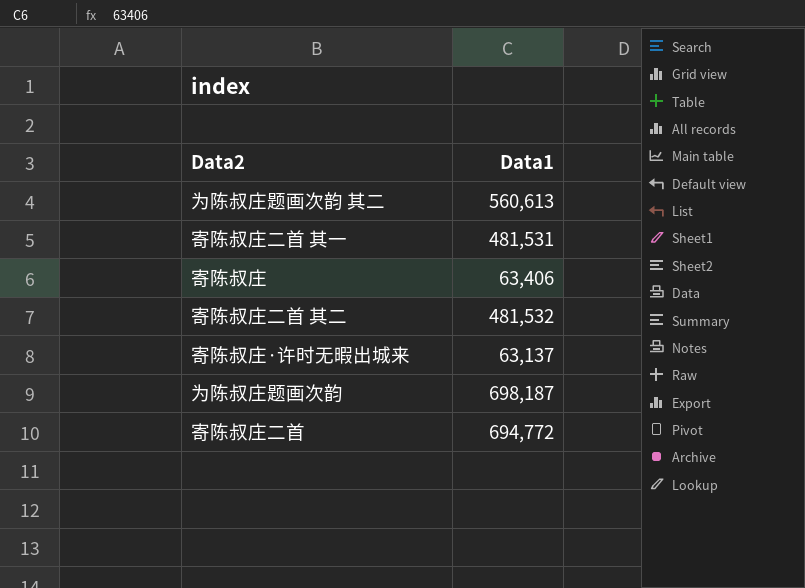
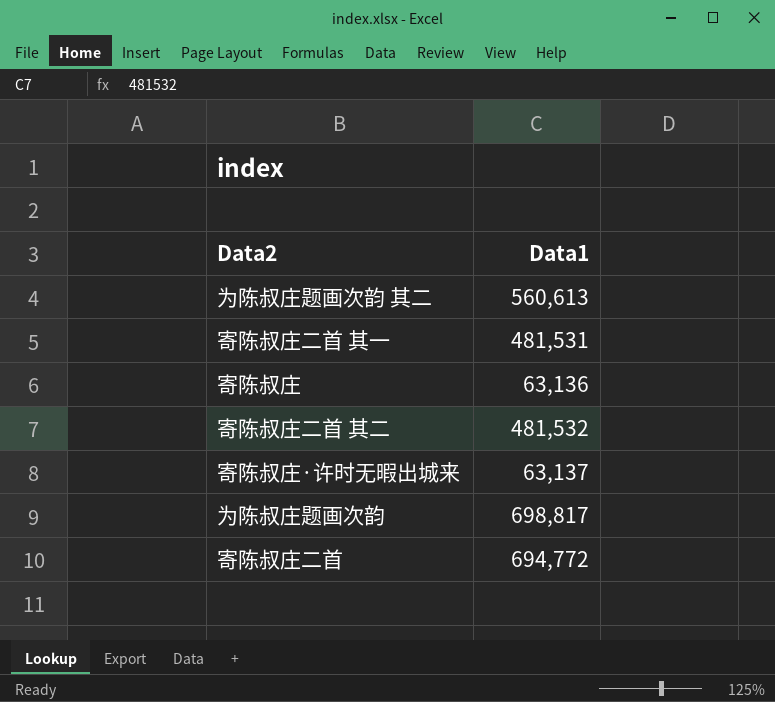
寄陈叔庄 | Data1: 63,406 -> 63,136
为陈叔庄题画次韵 | Data1: 698,187 -> 698,817

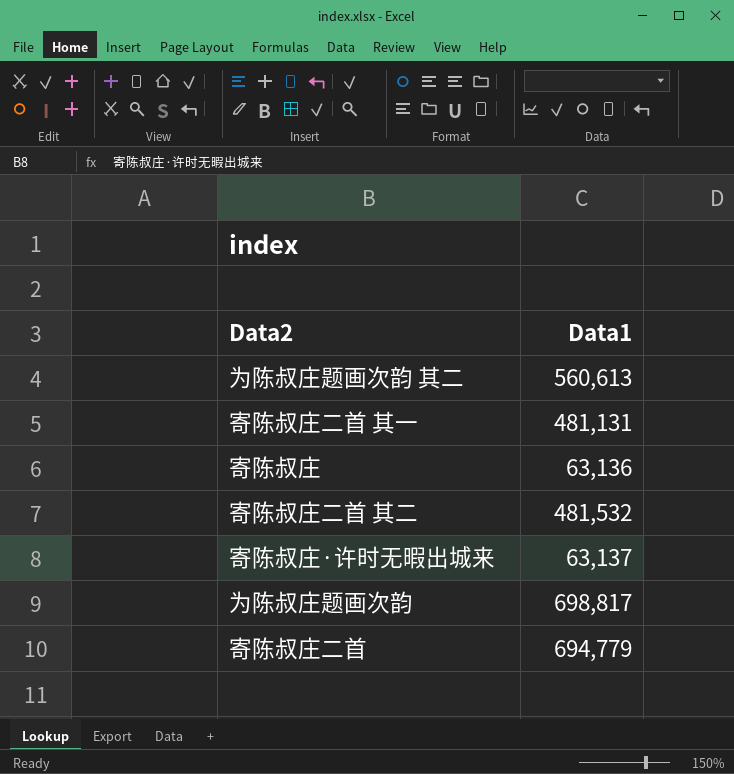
寄陈叔庄二首 其一 | Data1: 481,531 -> 481,131
寄陈叔庄二首 | Data1: 694,772 -> 694,779

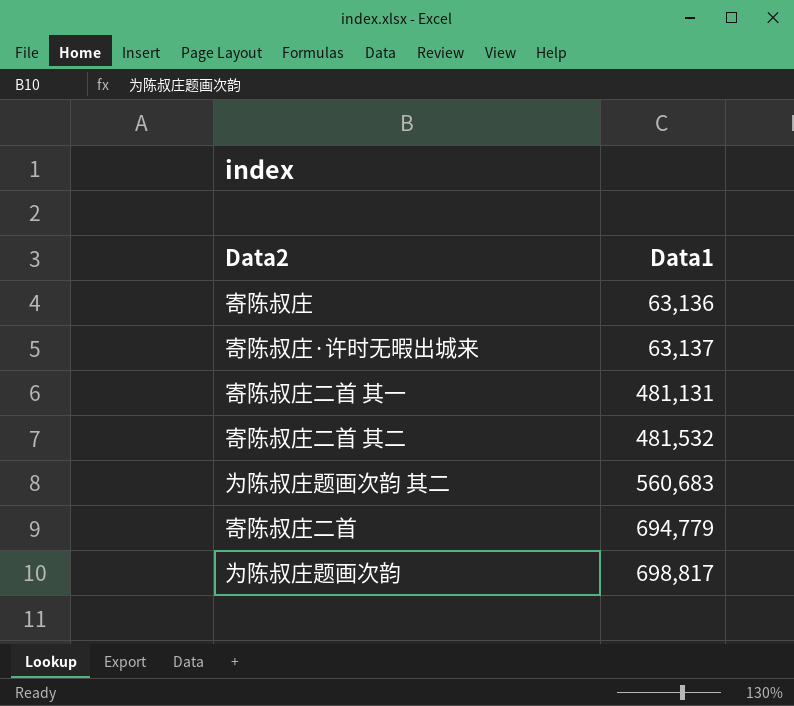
row order: none -> Data1 ascending
为陈叔庄题画次韵 其二 | Data1: 560,613 -> 560,683

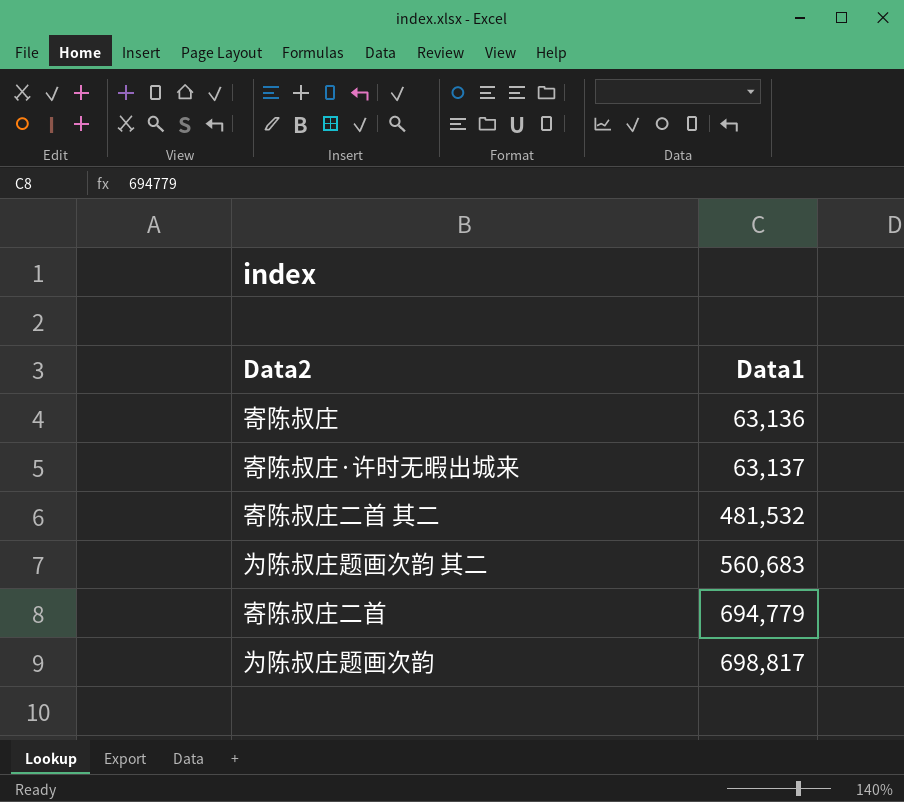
row 寄陈叔庄二首 其一: 481,131 -> none

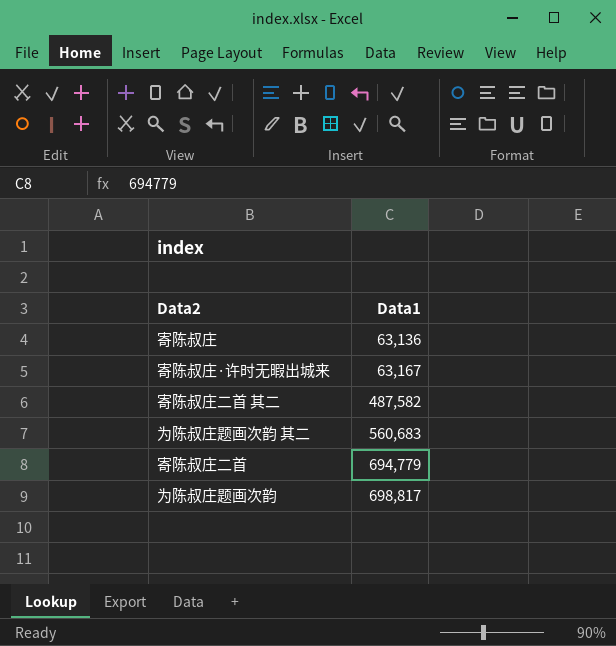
寄陈叔庄·许时无暇出城来 | Data1: 63,137 -> 63,167
寄陈叔庄二首 其二 | Data1: 481,532 -> 487,582

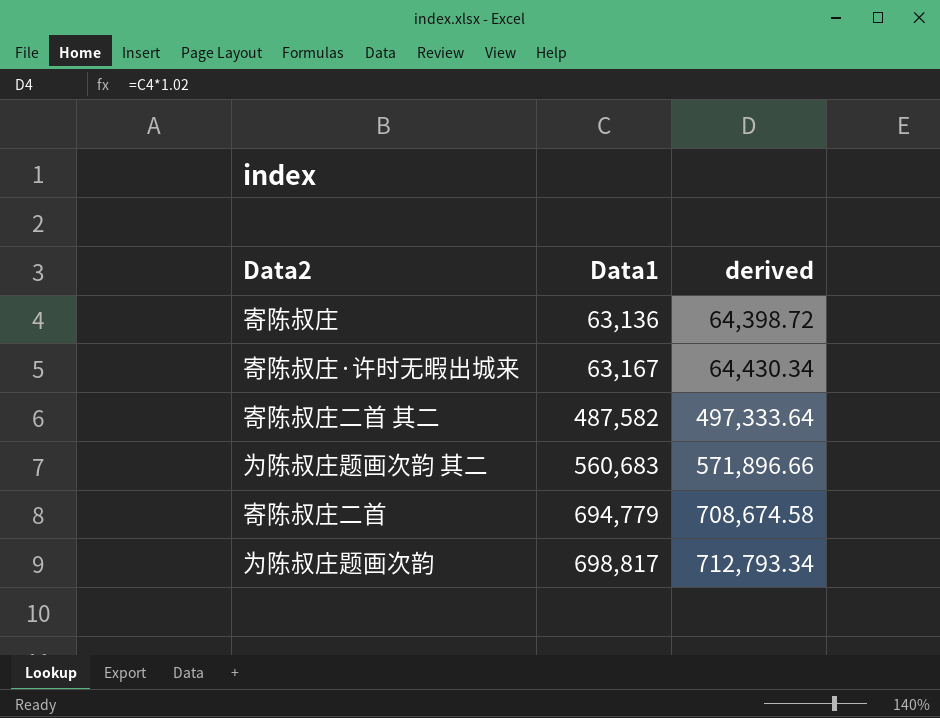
column derived | formula: none -> [Data1] * 1.02

